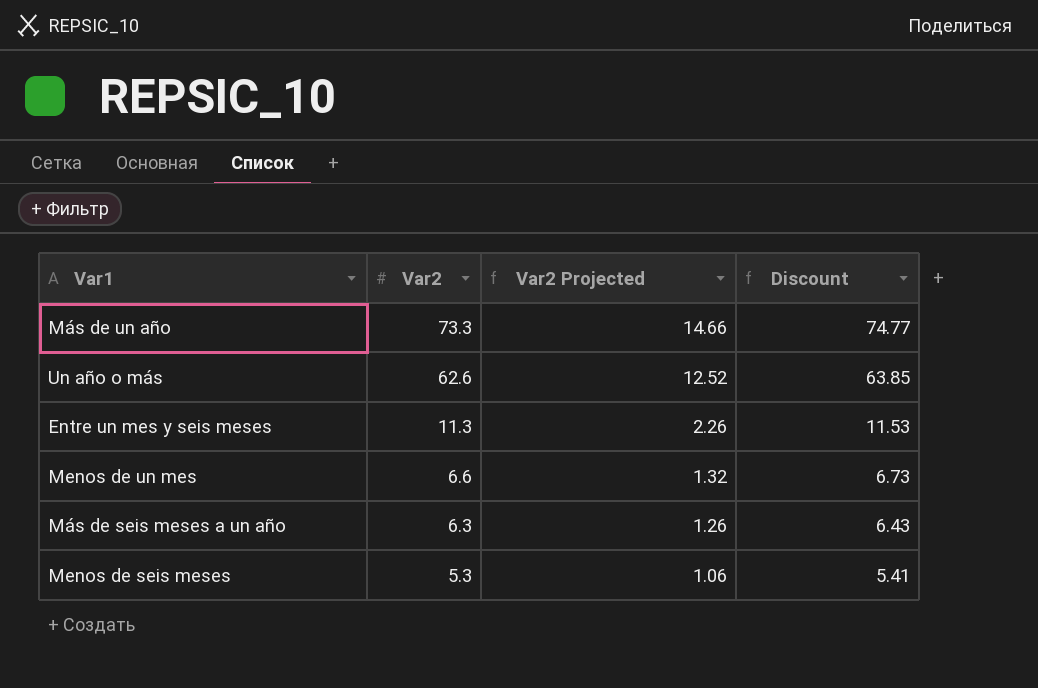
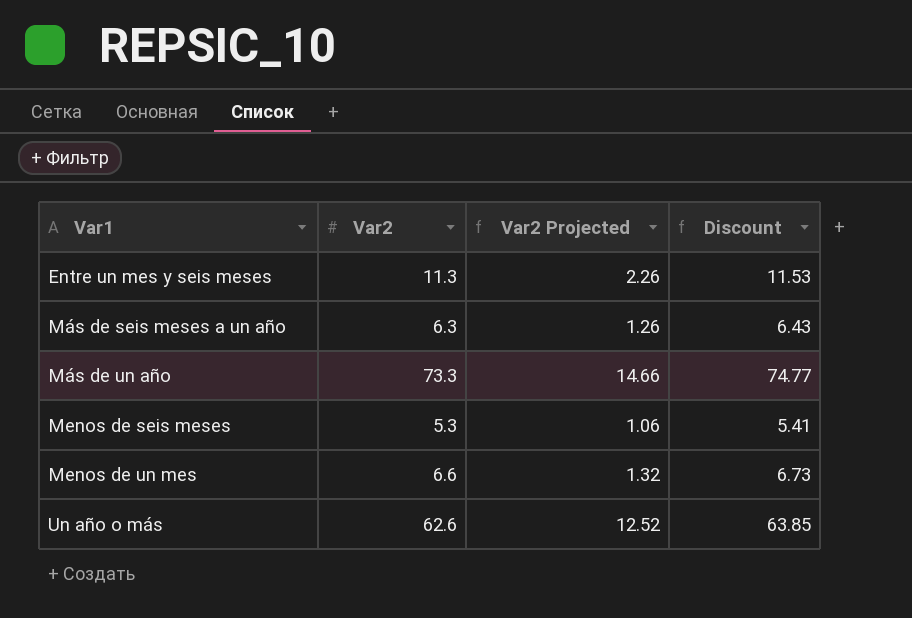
row order: Var2 descending -> Var1 ascending

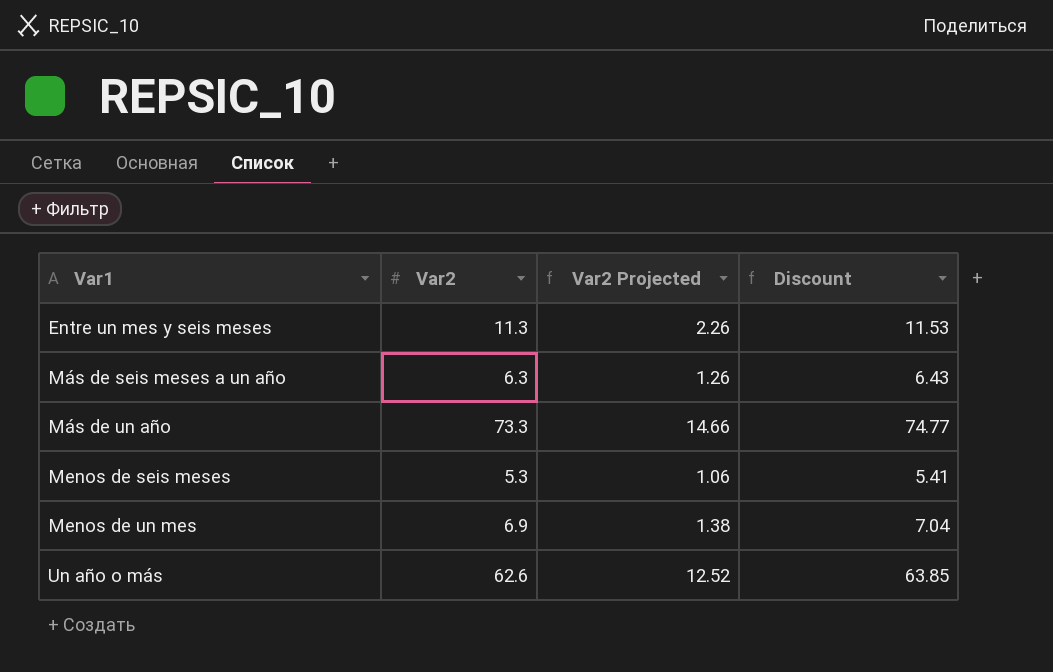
Menos de un mes | Var2: 6.6 -> 6.9
Menos de un mes | Var2 Projected: 1.32 -> 1.38
Menos de un mes | Discount: 6.73 -> 7.04

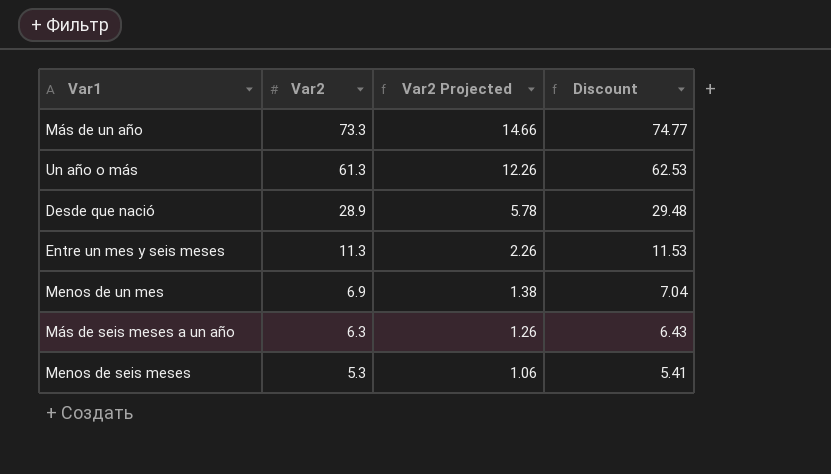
row order: Var1 ascending -> Var2 descending
Un año o más | Var2: 62.6 -> 61.3
Un año o más | Var2 Projected: 12.52 -> 12.26
Un año o más | Discount: 63.85 -> 62.53
row Desde que nació: none -> 28.9 | 5.78 | 29.48

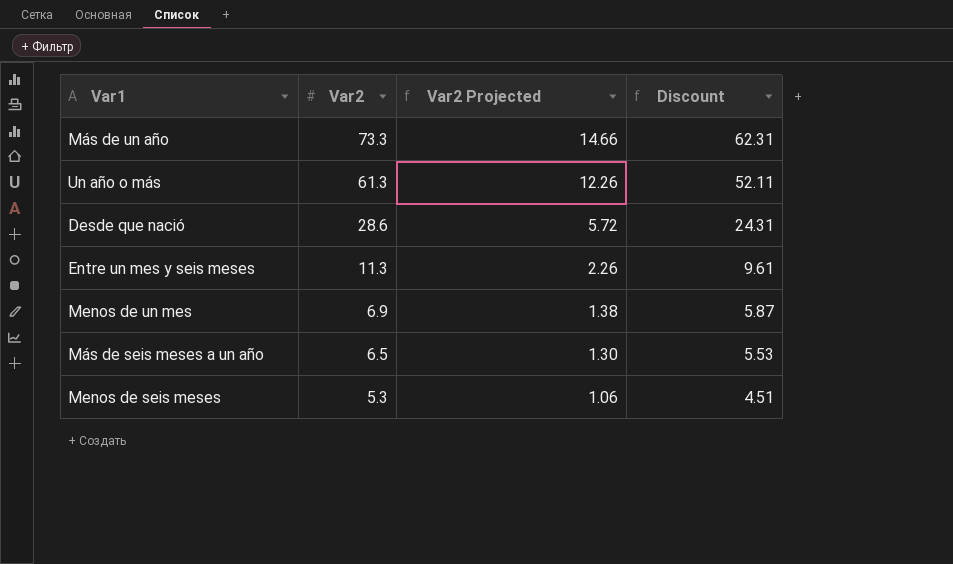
column Discount | formula: [Var2] * 1.02 -> [Var2] * 0.85
Desde que nació | Var2: 28.9 -> 28.6
Desde que nació | Var2 Projected: 5.78 -> 5.72
Más de seis meses a un año | Var2: 6.3 -> 6.5
Más de seis meses a un año | Var2 Projected: 1.26 -> 1.30

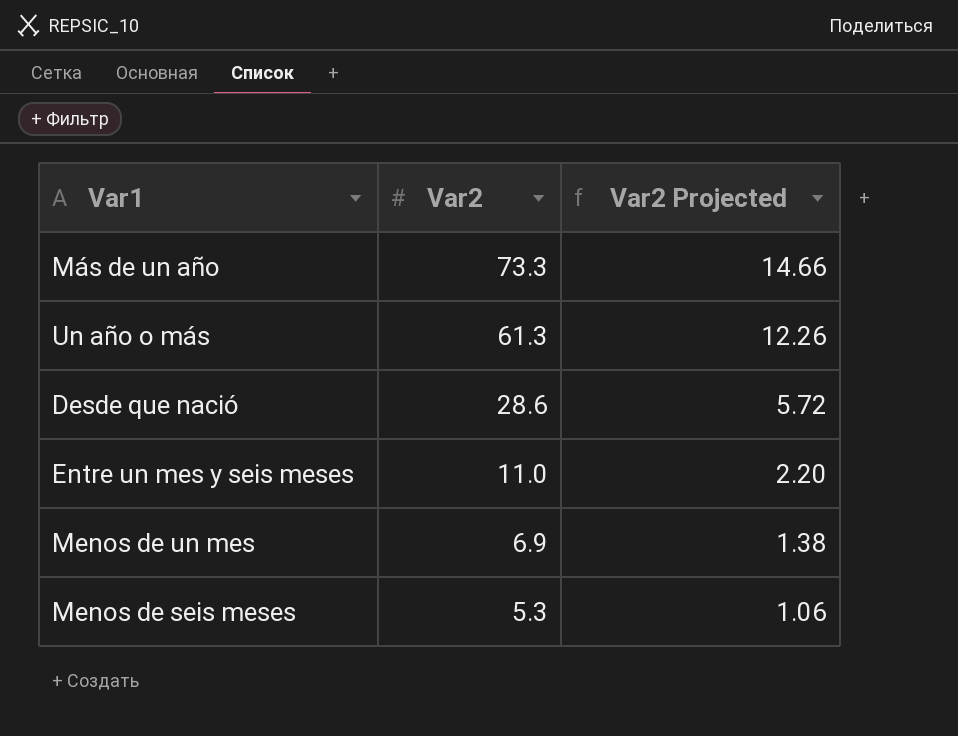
column Discount | formula: [Var2] * 0.85 -> none
row Más de seis meses a un año: 6.5 | 1.30 | 5.53 -> none
Entre un mes y seis meses | Var2: 11.3 -> 11.0
Entre un mes y seis meses | Var2 Projected: 2.26 -> 2.20

